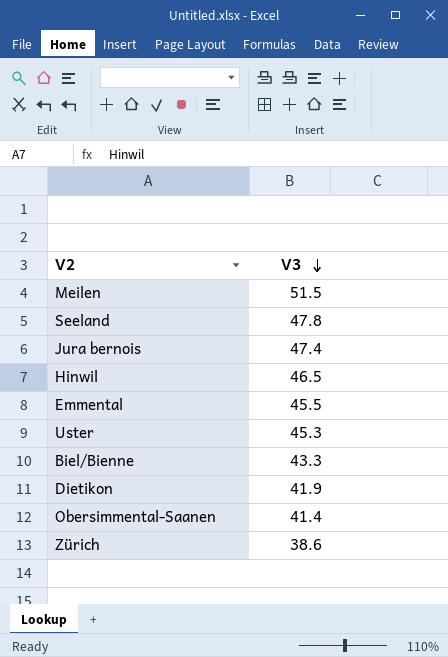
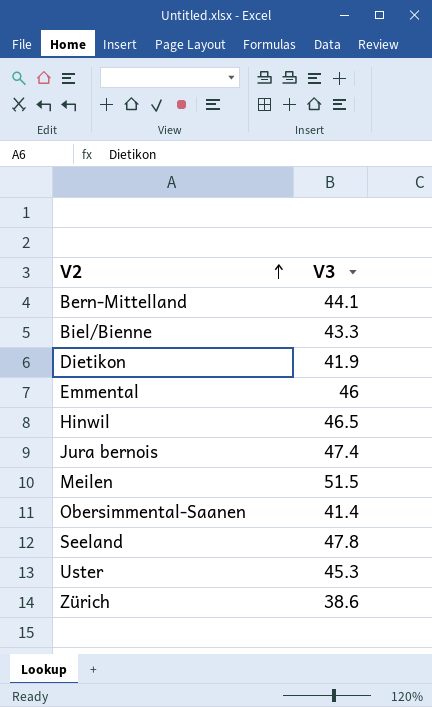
row order: V3 descending -> V2 ascending
row Bern-Mittelland: none -> 44.1
Emmental | V3: 45.5 -> 46

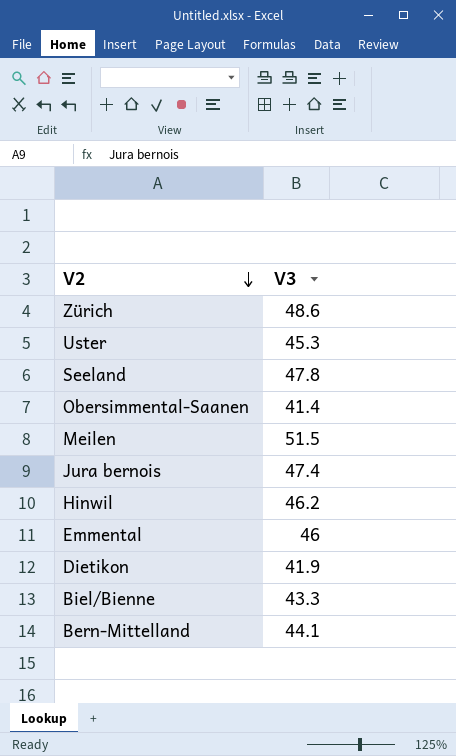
row order: V2 ascending -> V2 descending
Zürich | V3: 38.6 -> 48.6
Hinwil | V3: 46.5 -> 46.2

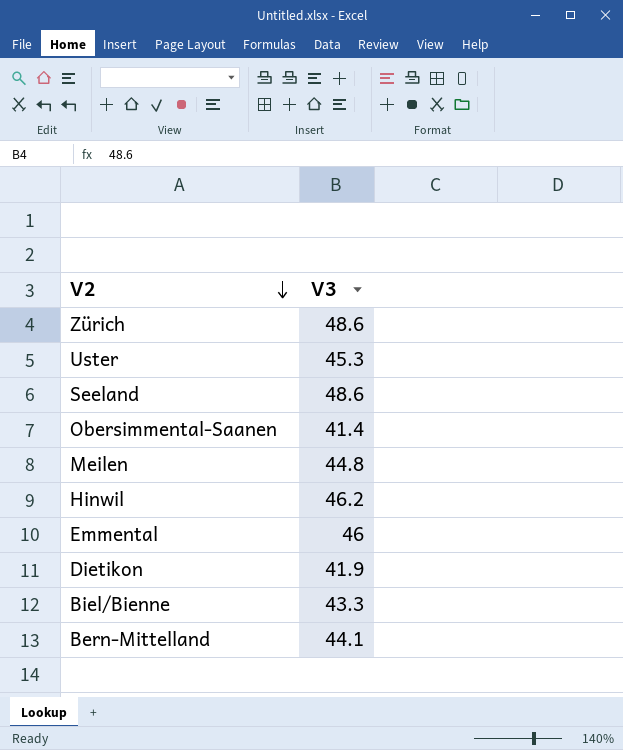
row Jura bernois: 47.4 -> none
Seeland | V3: 47.8 -> 48.6
Meilen | V3: 51.5 -> 44.8

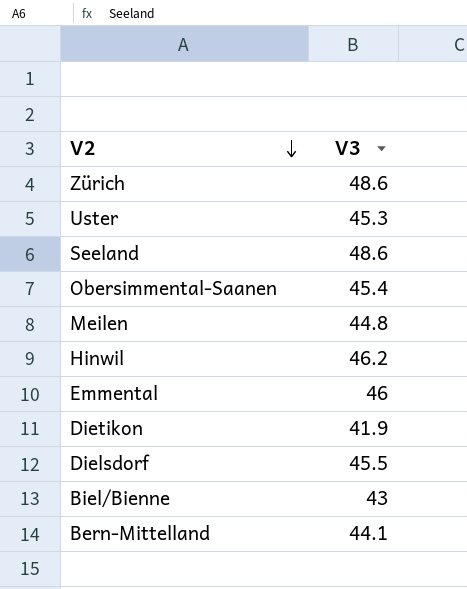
Obersimmental-Saanen | V3: 41.4 -> 45.4
row Dielsdorf: none -> 45.5
Biel/Bienne | V3: 43.3 -> 43

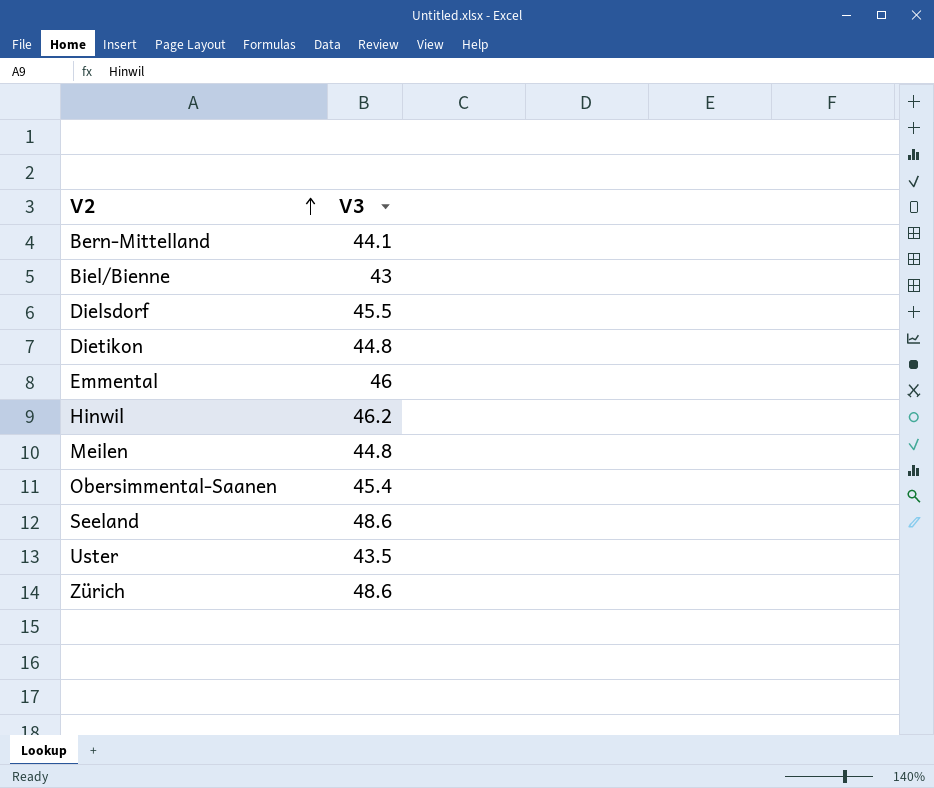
row order: V2 descending -> V2 ascending
Dietikon | V3: 41.9 -> 44.8
Uster | V3: 45.3 -> 43.5

